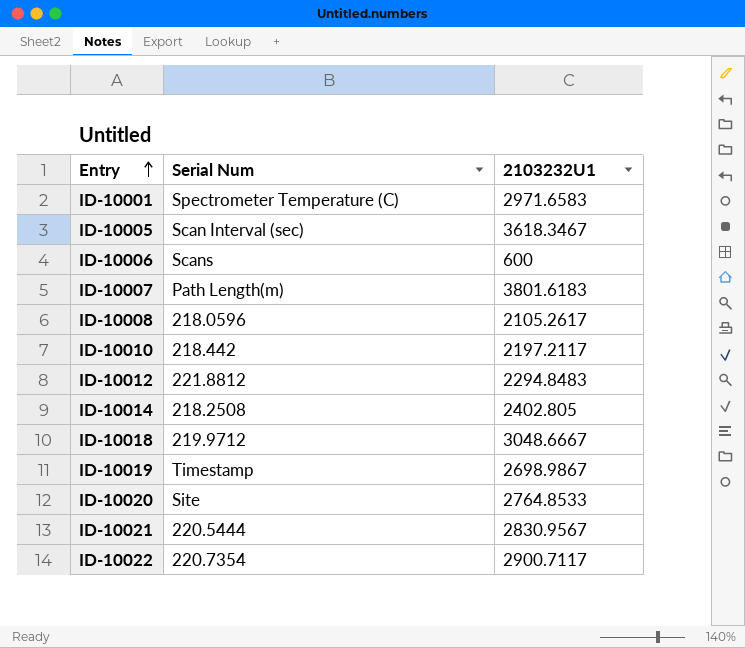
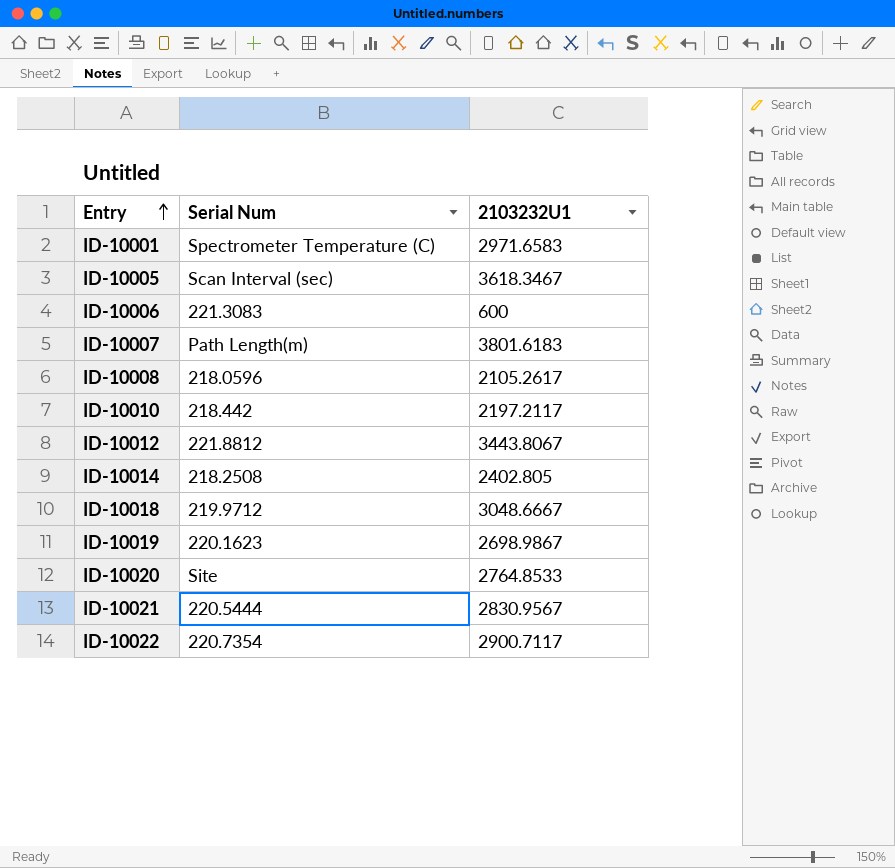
ID-10006 | Serial Num: Scans -> 221.3083
ID-10012 | 2103232U1: 2294.8483 -> 3443.8067
ID-10019 | Serial Num: Timestamp -> 220.1623

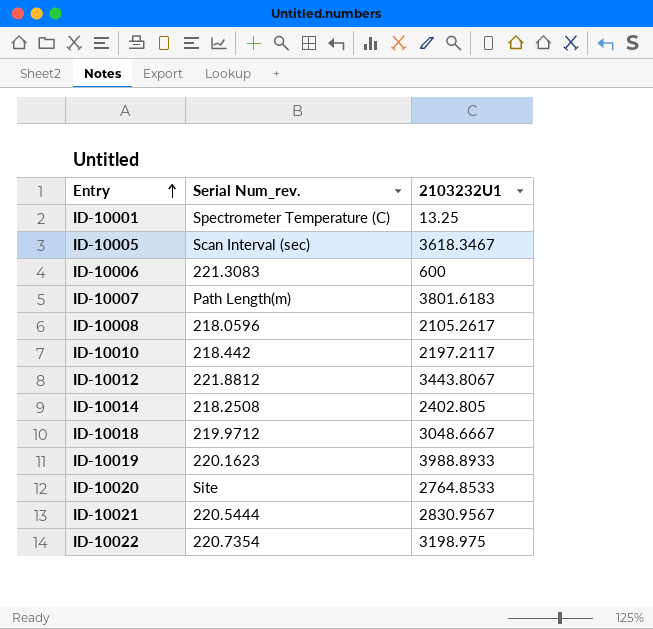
column name: Serial Num -> Serial Num_rev.
ID-10001 | 2103232U1: 2971.6583 -> 13.25
ID-10019 | 2103232U1: 2698.9867 -> 3988.8933
ID-10022 | 2103232U1: 2900.7117 -> 3198.975

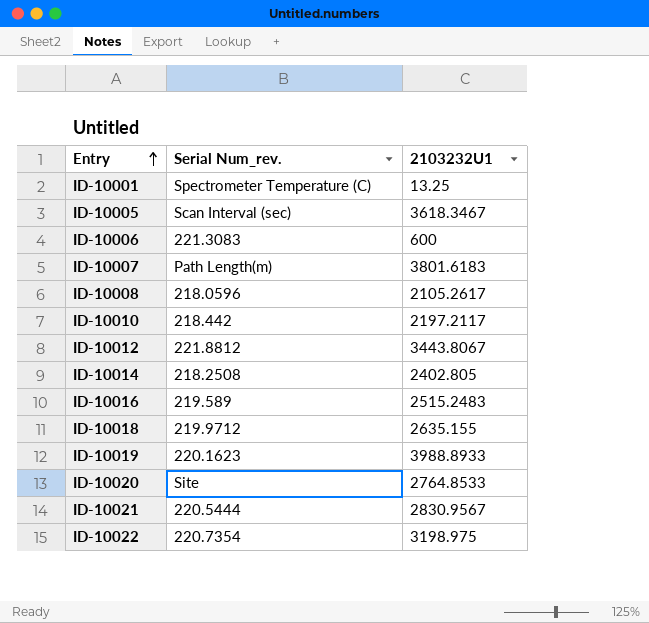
row ID-10016: none -> 219.589 | 2515.2483
ID-10018 | 2103232U1: 3048.6667 -> 2635.155

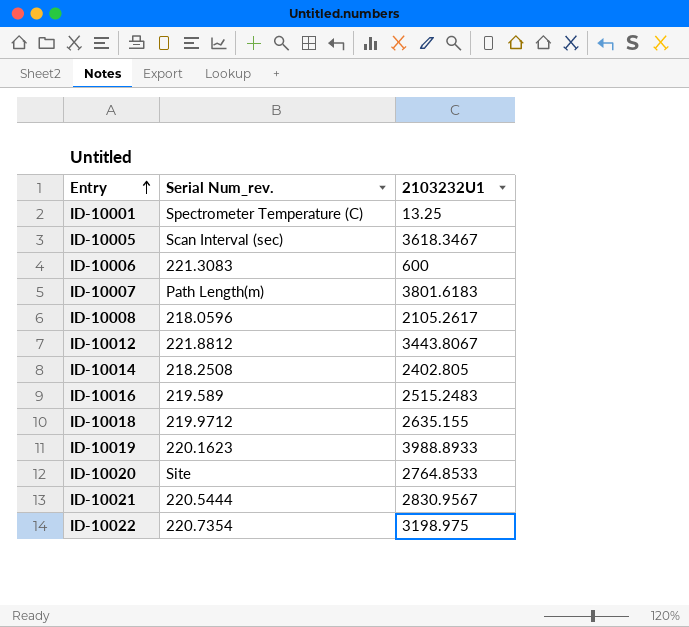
row ID-10010: 218.442 | 2197.2117 -> none

